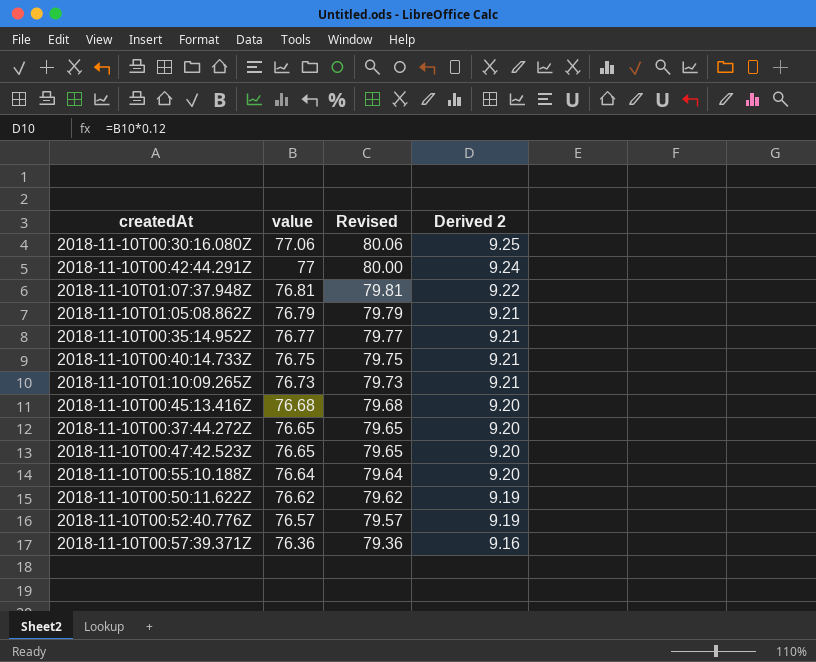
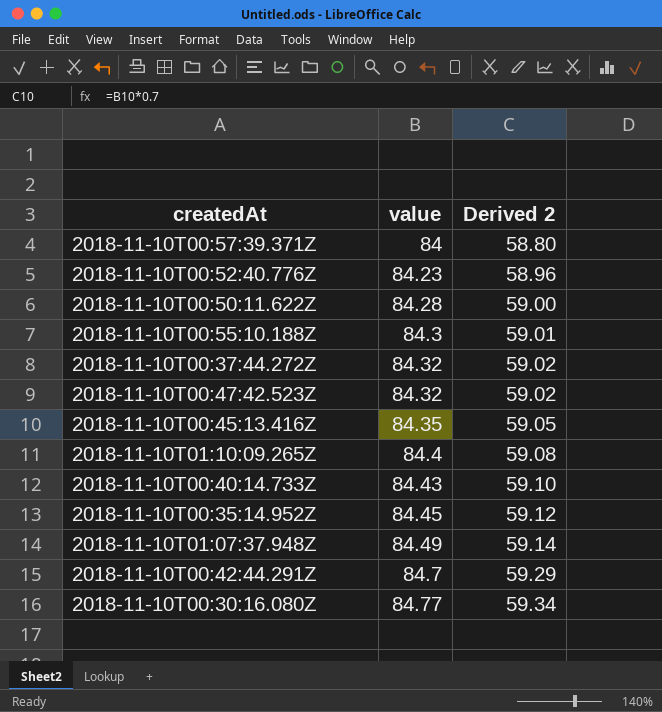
row order: value descending -> value ascending
column Revised | formula: [value] + 3 -> none
column Derived 2 | formula: [value] * 0.12 -> [value] * 0.7
row 2018-11-10T01:05:08.862Z: 76.79 | 79.79 | 9.21 -> none
2018-11-10T00:57:39.371Z | value: 76.36 -> 84
2018-11-10T00:52:40.776Z | value: 76.57 -> 84.23
2018-11-10T00:50:11.622Z | value: 76.62 -> 84.28
2018-11-10T00:55:10.188Z | value: 76.64 -> 84.3
2018-11-10T00:37:44.272Z | value: 76.65 -> 84.32
2018-11-10T00:47:42.523Z | value: 76.65 -> 84.32
2018-11-10T00:45:13.416Z | value: 76.68 -> 84.35
2018-11-10T01:10:09.265Z | value: 76.73 -> 84.4
2018-11-10T00:40:14.733Z | value: 76.75 -> 84.43
2018-11-10T00:35:14.952Z | value: 76.77 -> 84.45
2018-11-10T01:07:37.948Z | value: 76.81 -> 84.49
2018-11-10T00:42:44.291Z | value: 77 -> 84.7
2018-11-10T00:30:16.080Z | value: 77.06 -> 84.77

